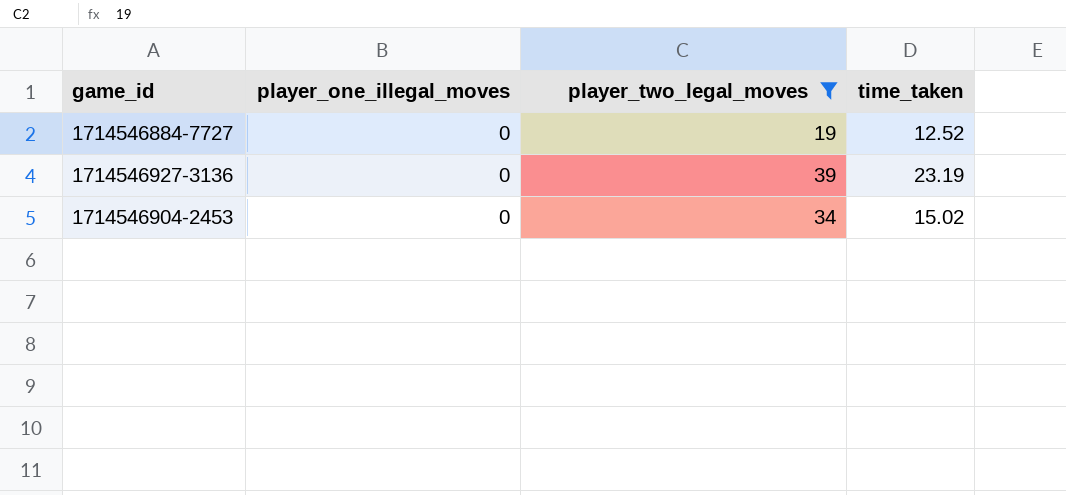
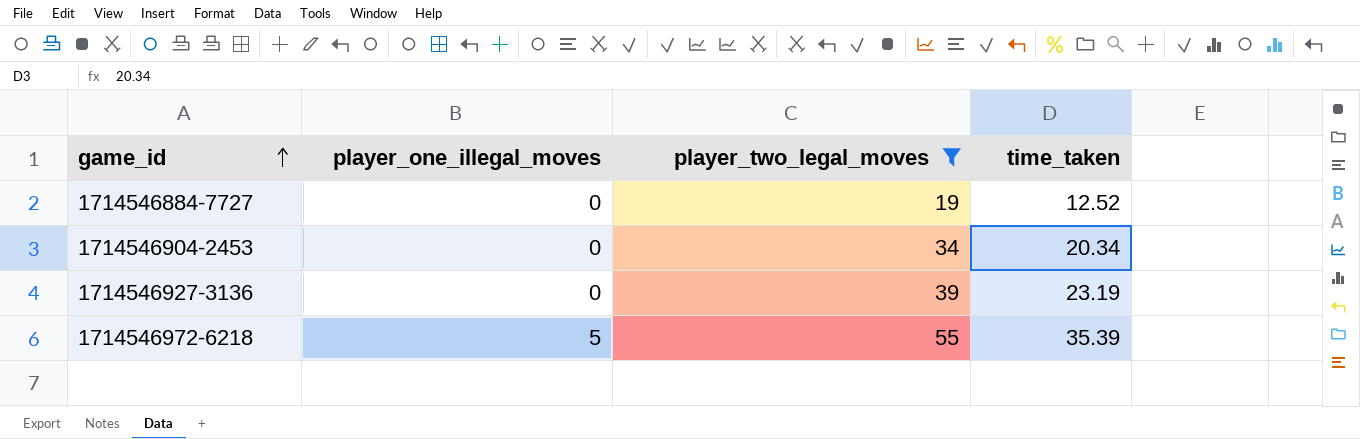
row order: none -> game_id ascending
1714546904-2453 | time_taken: 15.02 -> 20.34
row 1714546972-6218: none -> 5 | 55 | 35.39

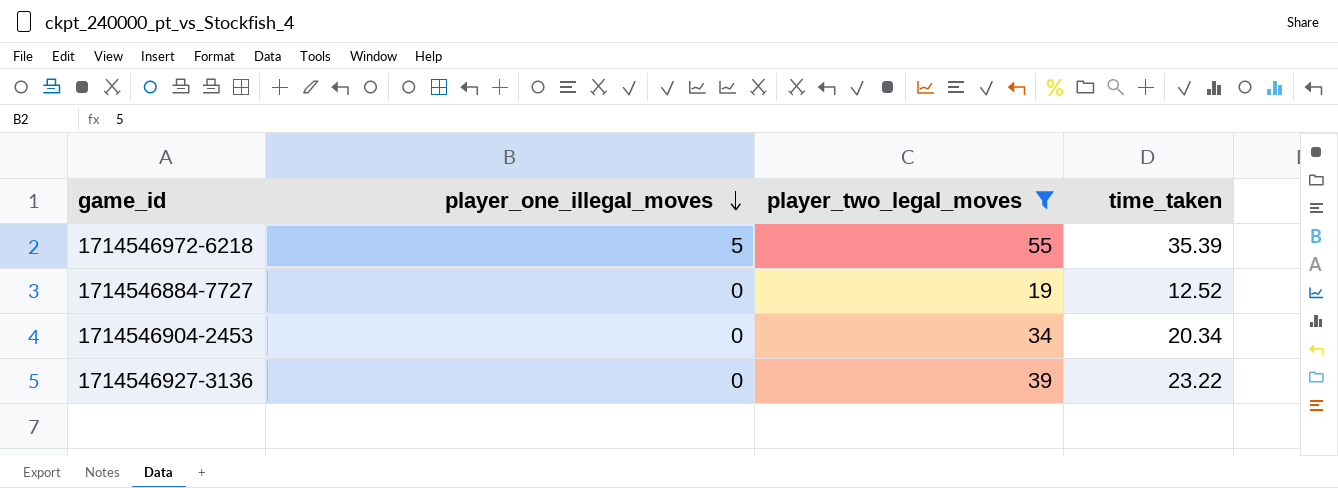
row order: game_id ascending -> player_one_illegal_moves descending
1714546927-3136 | time_taken: 23.19 -> 23.22

